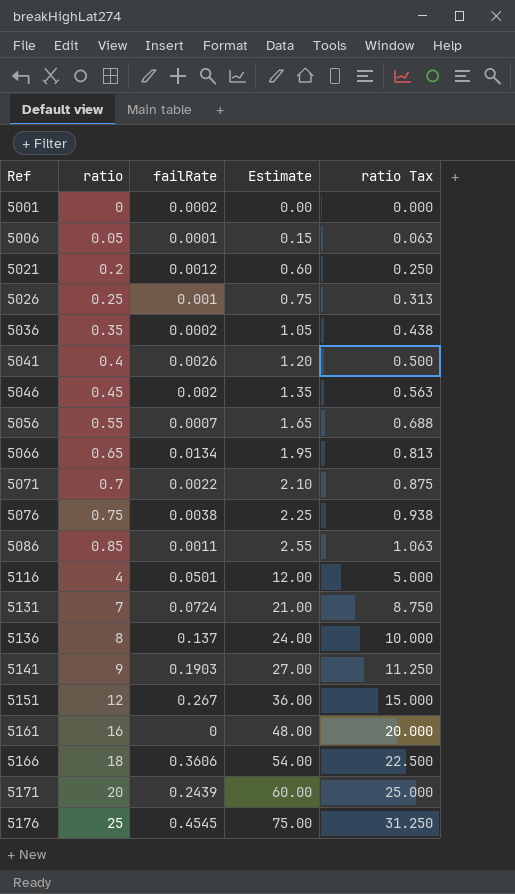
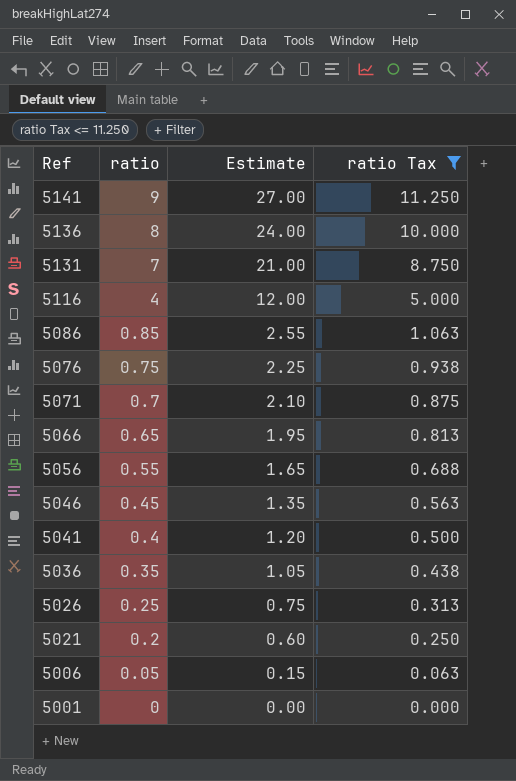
filter: none -> ratio Tax <= 11.250
row order: Ref ascending -> Ref descending
column failRate | position: 3 -> none

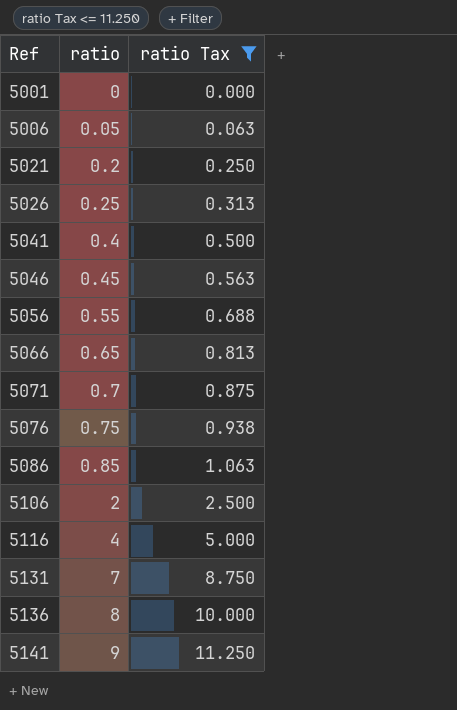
row order: Ref descending -> Ref ascending
column Estimate | formula: [ratio] * 3 -> none
row 5036: 0.35 | 1.05 | 0.438 -> none
row 5106: none -> 2 | 2.500

